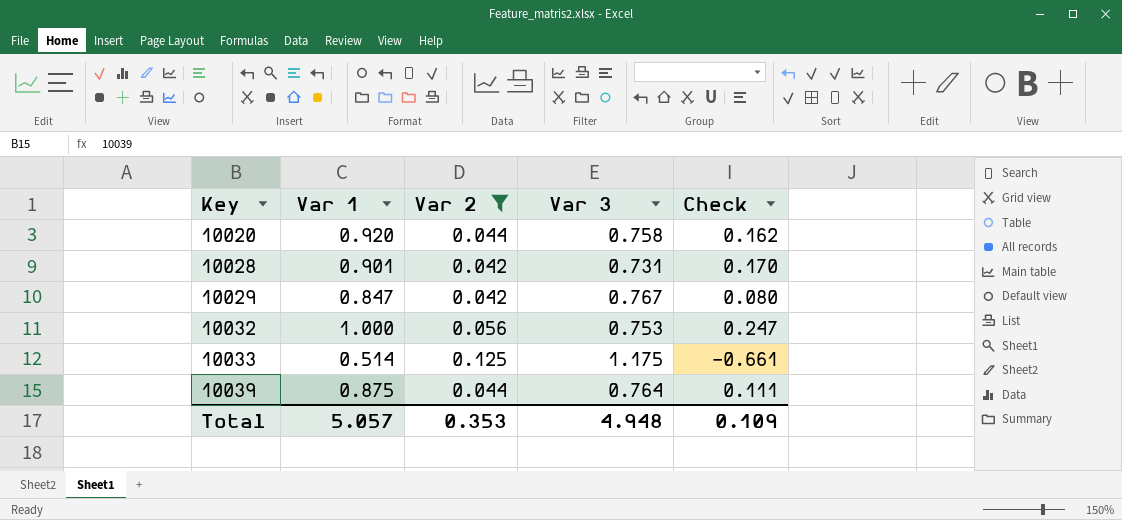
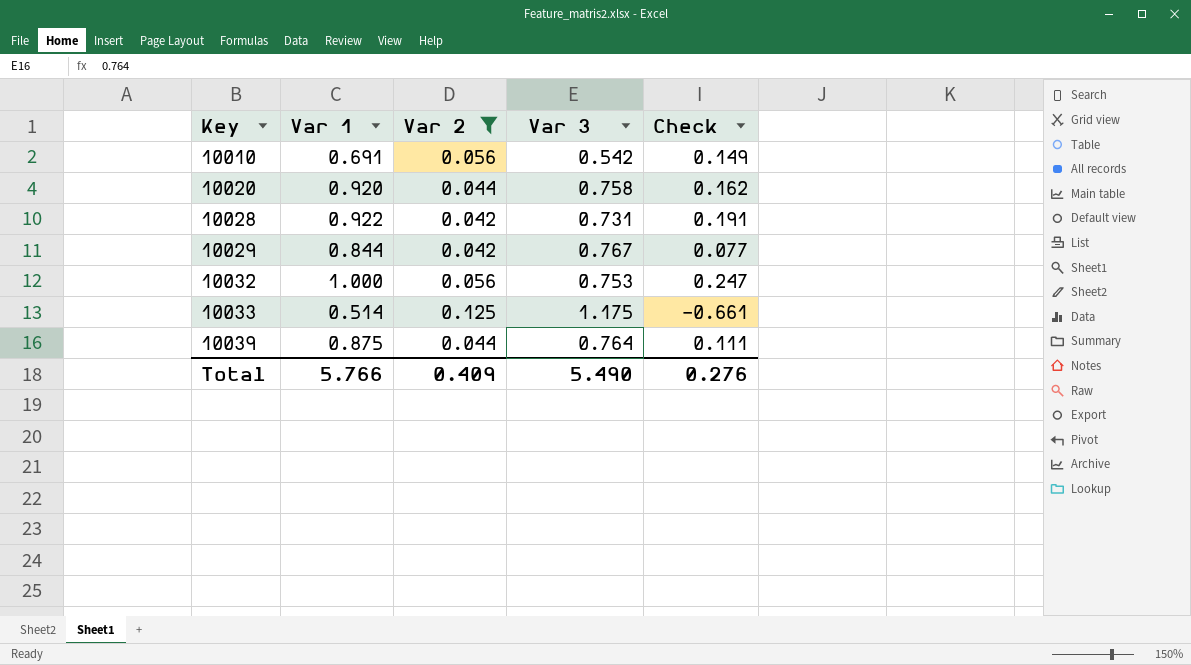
row 10010: none -> 0.691 | 0.056 | 0.542 | 0.149
10028 | Var 1: 0.901 -> 0.922
10028 | Check: 0.170 -> 0.191
10029 | Var 1: 0.847 -> 0.844
10029 | Check: 0.080 -> 0.077
Total | Var 1: 5.057 -> 5.766
Total | Var 2: 0.353 -> 0.409
Total | Var 3: 4.948 -> 5.490
Total | Check: 0.109 -> 0.276

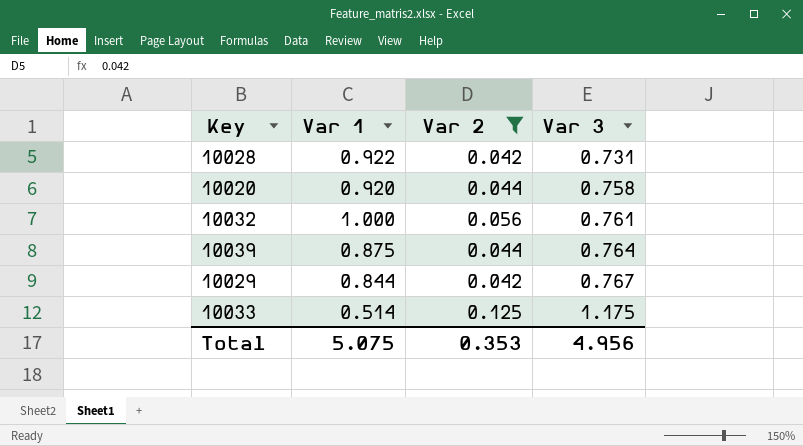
row order: Key ascending -> Var 3 ascending
column Check | formula: [Var 1] - [Var 3] -> none
row 10010: 0.691 | 0.056 | 0.542 | 0.149 -> none
10032 | Var 3: 0.753 -> 0.761
Total | Var 1: 5.766 -> 5.075
Total | Var 2: 0.409 -> 0.353
Total | Var 3: 5.490 -> 4.956

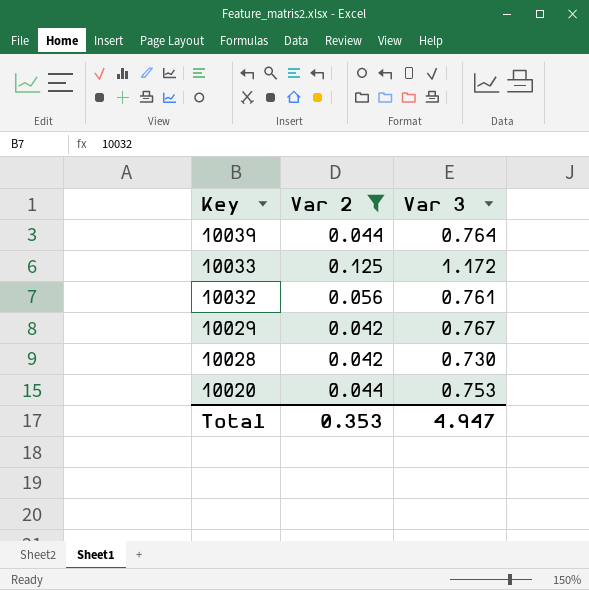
row order: Var 3 ascending -> Key descending
column Var 1 | position: 2 -> none
10033 | Var 3: 1.175 -> 1.172
10028 | Var 3: 0.731 -> 0.730
10020 | Var 3: 0.758 -> 0.753
Total | Var 3: 4.956 -> 4.947

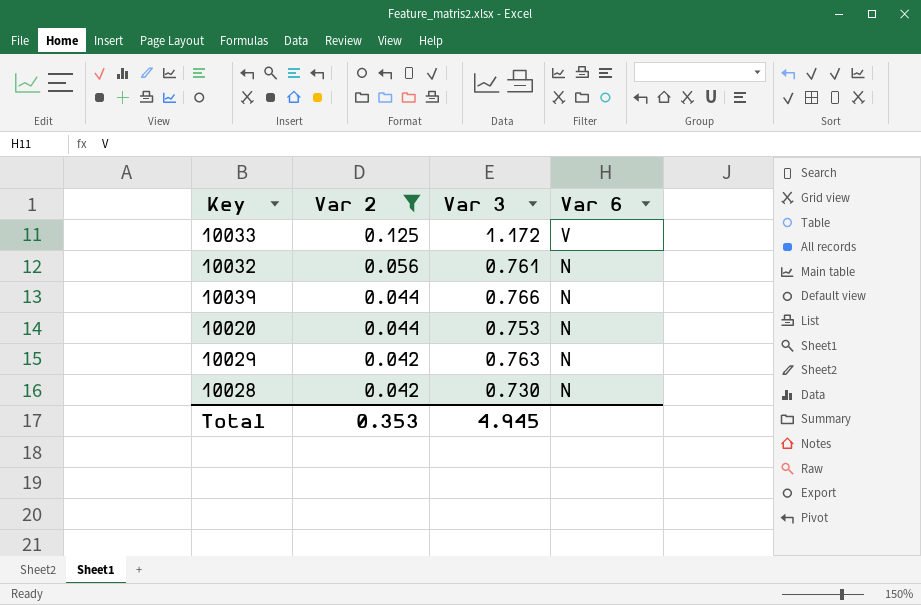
row order: Key descending -> Var 2 descending
column Var 6 | position: none -> 4
10039 | Var 3: 0.764 -> 0.766
10029 | Var 3: 0.767 -> 0.763
Total | Var 3: 4.947 -> 4.945

